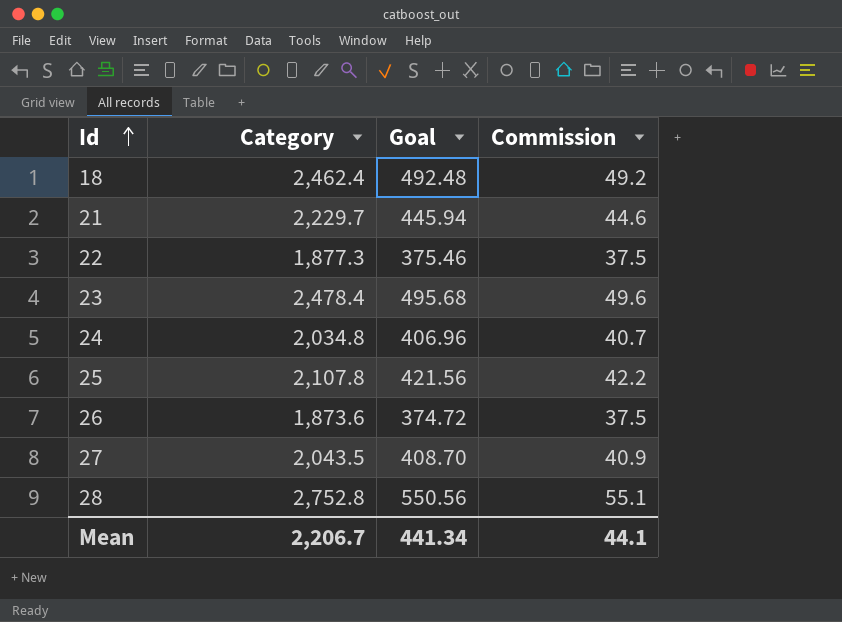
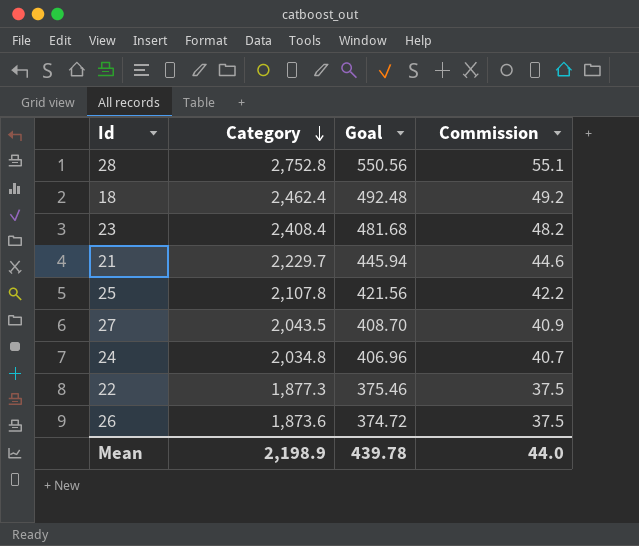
row order: Id ascending -> Category descending
23 | Category: 2,478.4 -> 2,408.4
23 | Goal: 495.68 -> 481.68
23 | Commission: 49.6 -> 48.2
Mean | Category: 2,206.7 -> 2,198.9
Mean | Goal: 441.34 -> 439.78
Mean | Commission: 44.1 -> 44.0

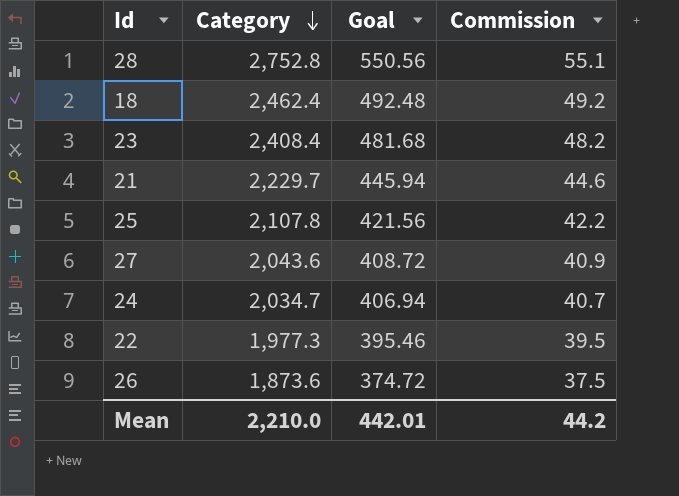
27 | Category: 2,043.5 -> 2,043.6
27 | Goal: 408.70 -> 408.72
24 | Category: 2,034.8 -> 2,034.7
24 | Goal: 406.96 -> 406.94
22 | Category: 1,877.3 -> 1,977.3
22 | Goal: 375.46 -> 395.46
22 | Commission: 37.5 -> 39.5
Mean | Category: 2,198.9 -> 2,210.0
Mean | Goal: 439.78 -> 442.01
Mean | Commission: 44.0 -> 44.2

